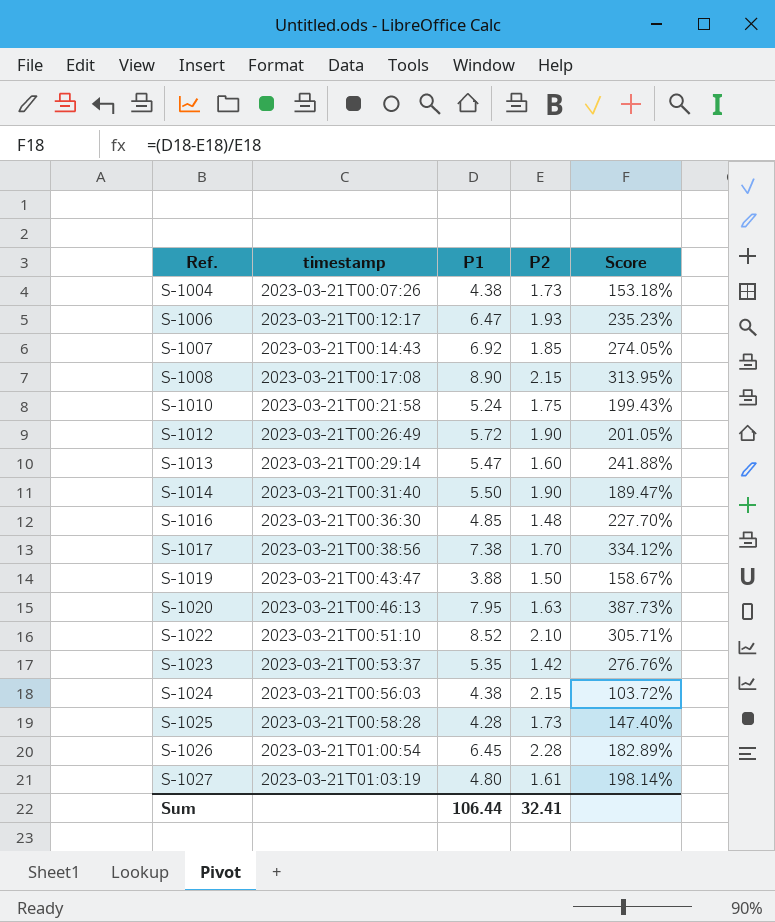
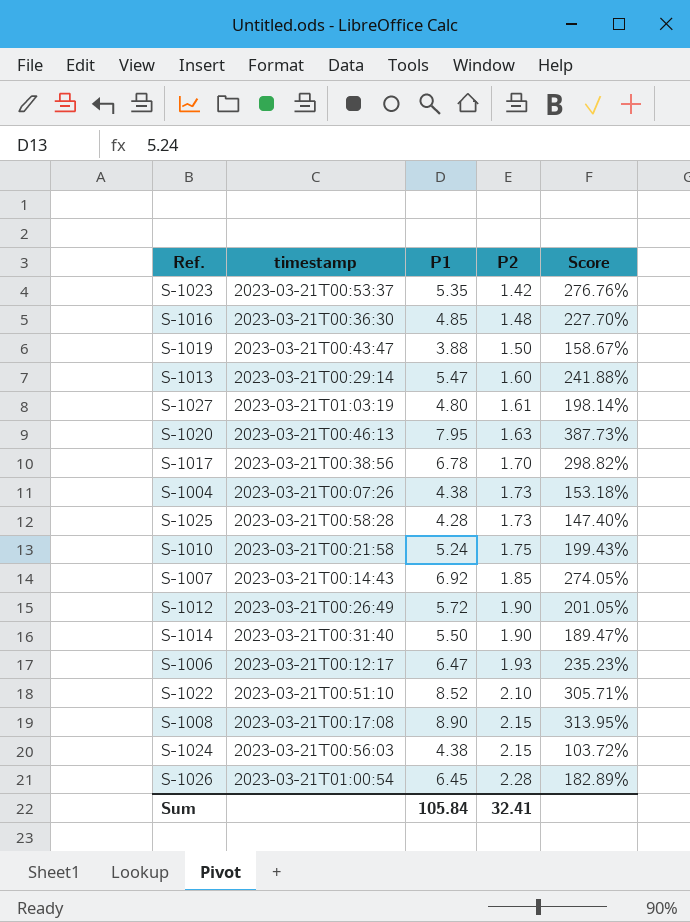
row order: Ref. ascending -> P2 ascending
S-1017 | P1: 7.38 -> 6.78
S-1017 | Score: 334.12% -> 298.82%
Sum | P1: 106.44 -> 105.84

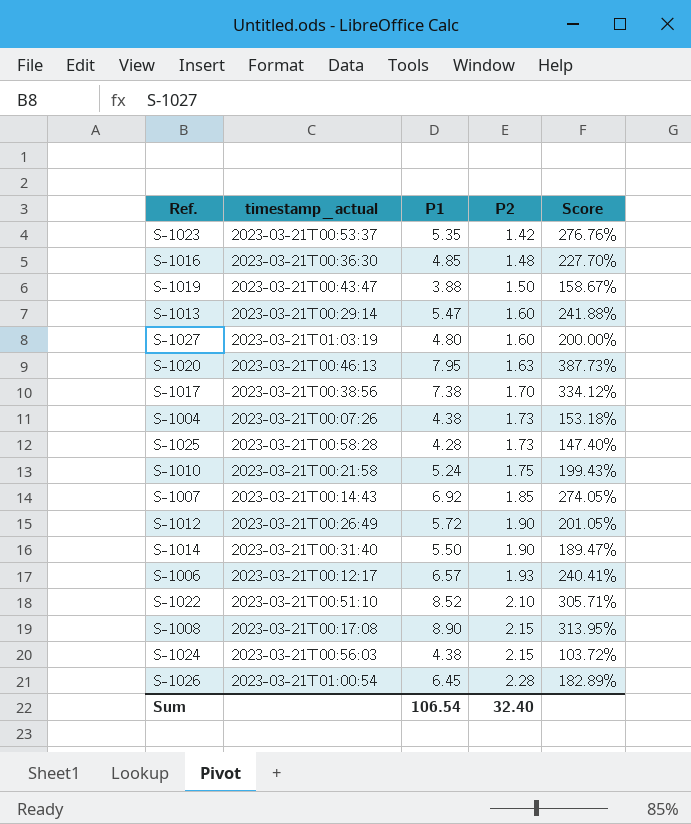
column name: timestamp -> timestamp_actual
S-1027 | P2: 1.61 -> 1.60
S-1027 | Score: 198.14% -> 200.00%
S-1017 | P1: 6.78 -> 7.38
S-1017 | Score: 298.82% -> 334.12%
S-1006 | P1: 6.47 -> 6.57
S-1006 | Score: 235.23% -> 240.41%
Sum | P1: 105.84 -> 106.54
Sum | P2: 32.41 -> 32.40

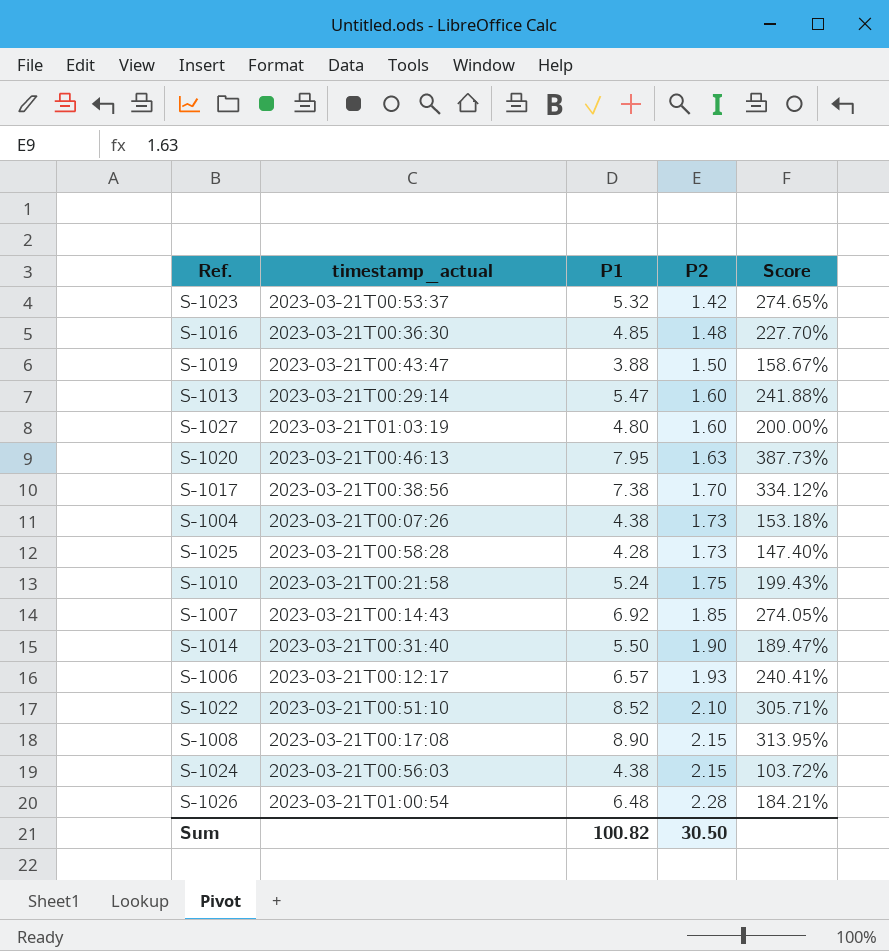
row S-1012: 2023-03-21T00:26:49 | 5.72 | 1.90 | 201.05% -> none
S-1023 | P1: 5.35 -> 5.32
S-1023 | Score: 276.76% -> 274.65%
S-1026 | P1: 6.45 -> 6.48
S-1026 | Score: 182.89% -> 184.21%
Sum | P1: 106.54 -> 100.82
Sum | P2: 32.40 -> 30.50

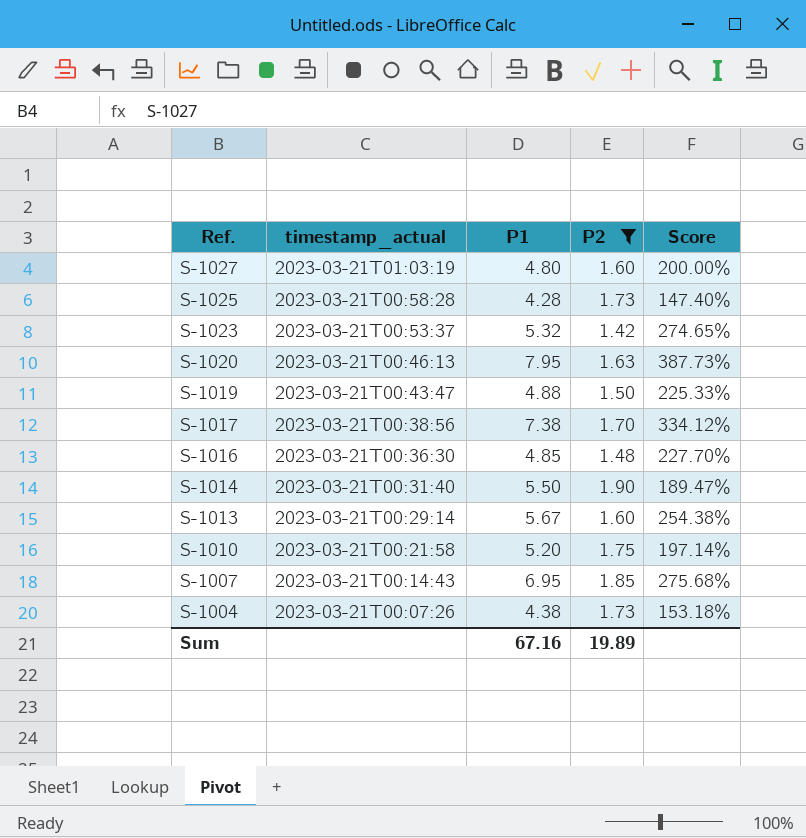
filter: none -> P2 <= 1.90
row order: P2 ascending -> Ref. descending
S-1019 | P1: 3.88 -> 4.88
S-1019 | Score: 158.67% -> 225.33%
S-1013 | P1: 5.47 -> 5.67
S-1013 | Score: 241.88% -> 254.38%
S-1010 | P1: 5.24 -> 5.20
S-1010 | Score: 199.43% -> 197.14%
S-1007 | P1: 6.92 -> 6.95
S-1007 | Score: 274.05% -> 275.68%
Sum | P1: 100.82 -> 67.16
Sum | P2: 30.50 -> 19.89

